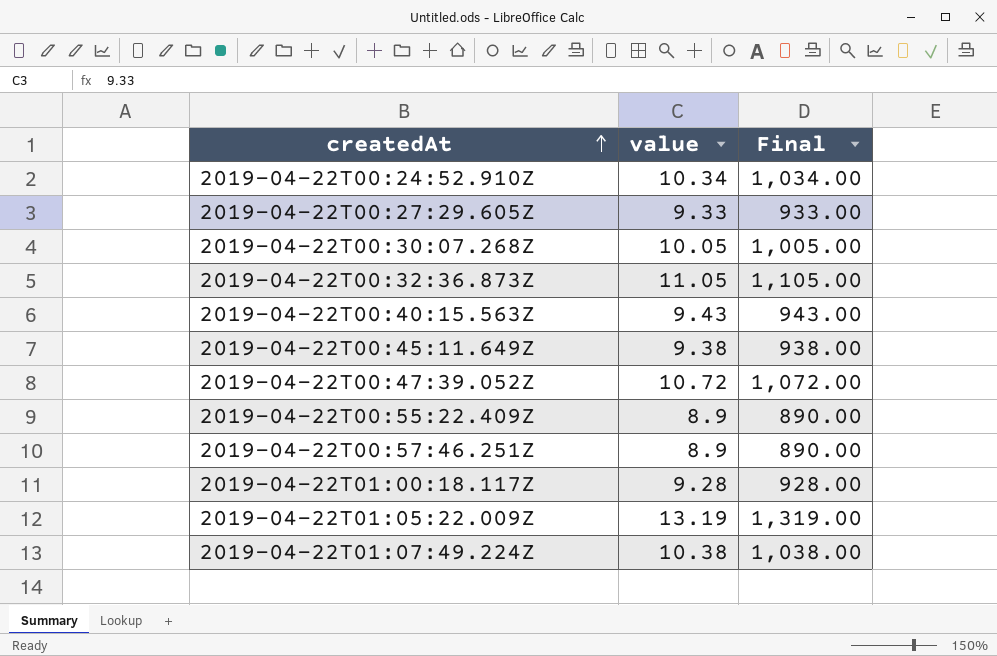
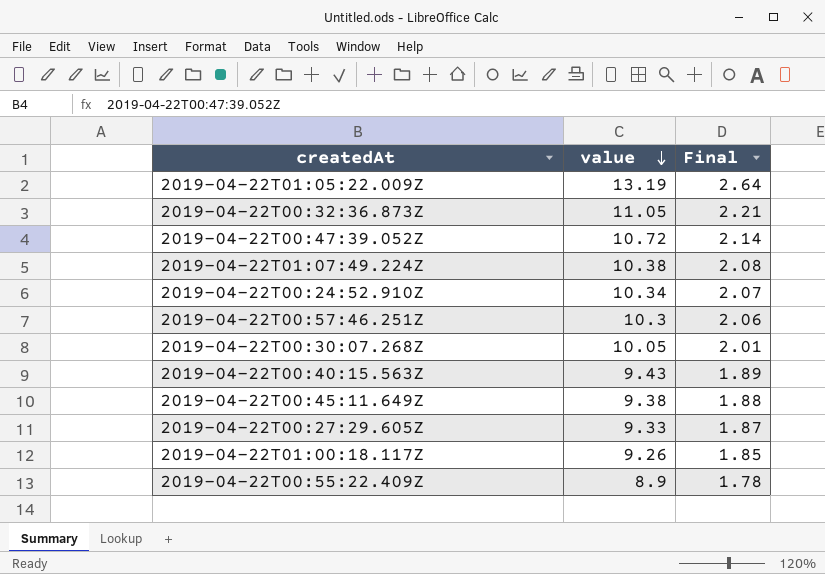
row order: createdAt ascending -> value descending
column Final | formula: [value] * 100 -> [value] * 0.2
2019-04-22T00:57:46.251Z | value: 8.9 -> 10.3
2019-04-22T01:00:18.117Z | value: 9.28 -> 9.26

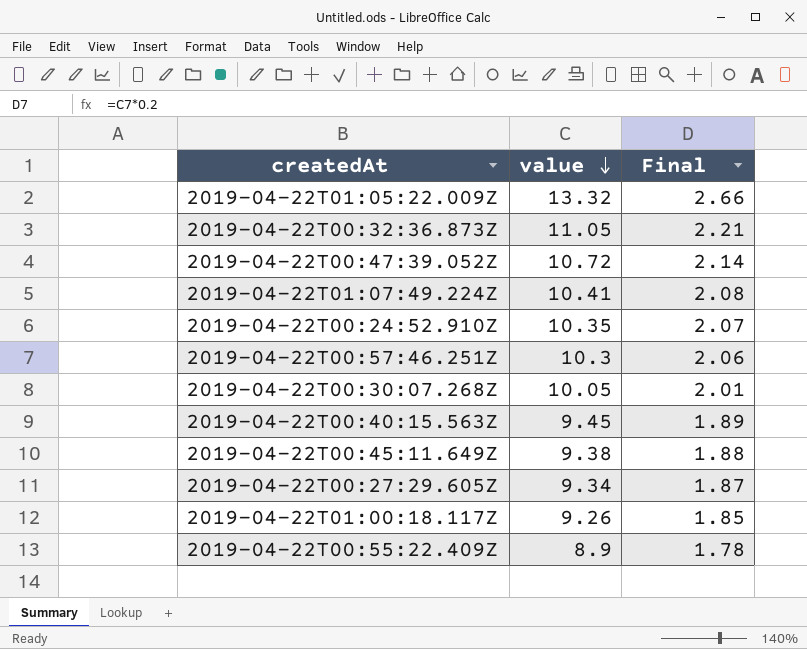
2019-04-22T01:05:22.009Z | value: 13.19 -> 13.32
2019-04-22T01:05:22.009Z | Final: 2.64 -> 2.66
2019-04-22T01:07:49.224Z | value: 10.38 -> 10.41
2019-04-22T00:24:52.910Z | value: 10.34 -> 10.35
2019-04-22T00:40:15.563Z | value: 9.43 -> 9.45
2019-04-22T00:27:29.605Z | value: 9.33 -> 9.34

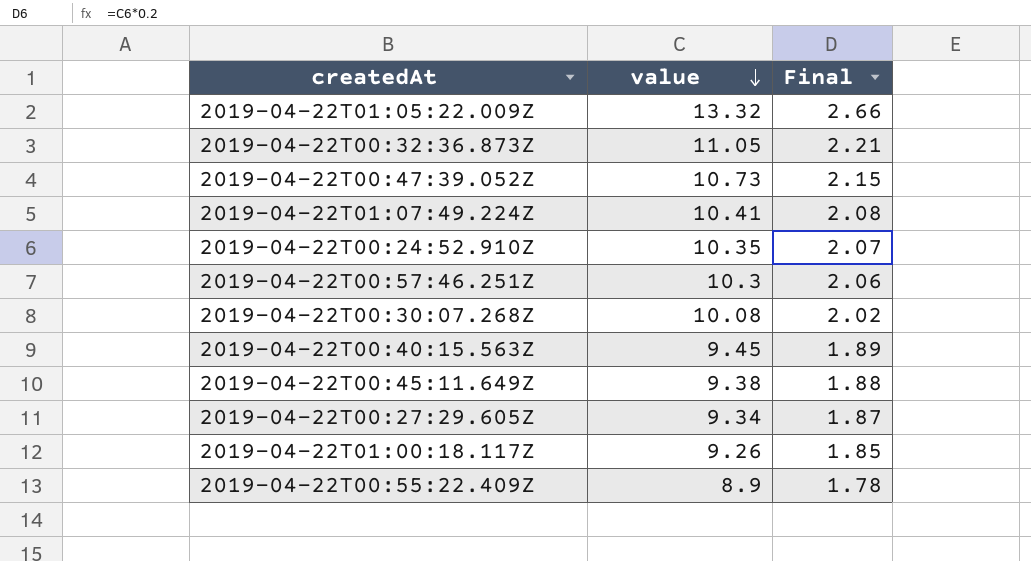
2019-04-22T00:47:39.052Z | value: 10.72 -> 10.73
2019-04-22T00:47:39.052Z | Final: 2.14 -> 2.15
2019-04-22T00:30:07.268Z | value: 10.05 -> 10.08
2019-04-22T00:30:07.268Z | Final: 2.01 -> 2.02

